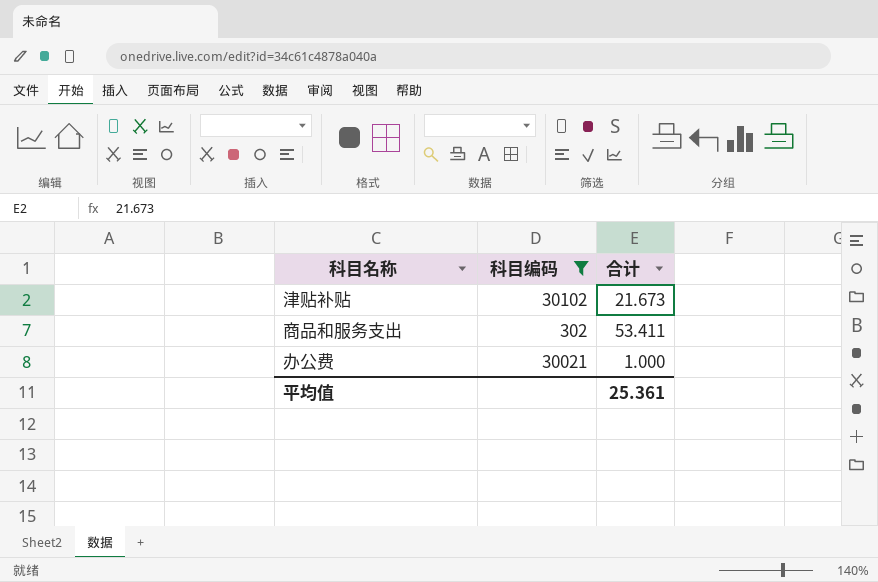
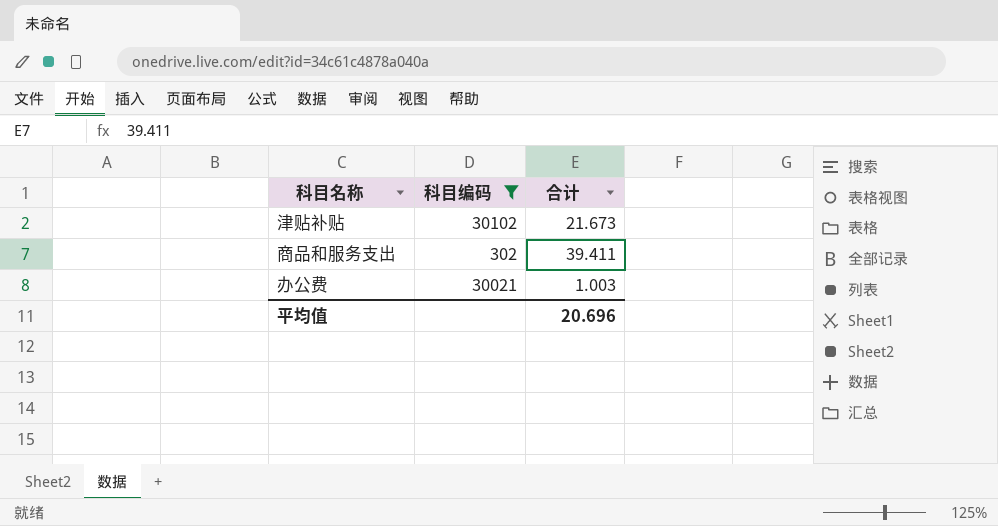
商品和服务支出 | 合计: 53.411 -> 39.411
办公费 | 合计: 1.000 -> 1.003
平均值 | 合计: 25.361 -> 20.696

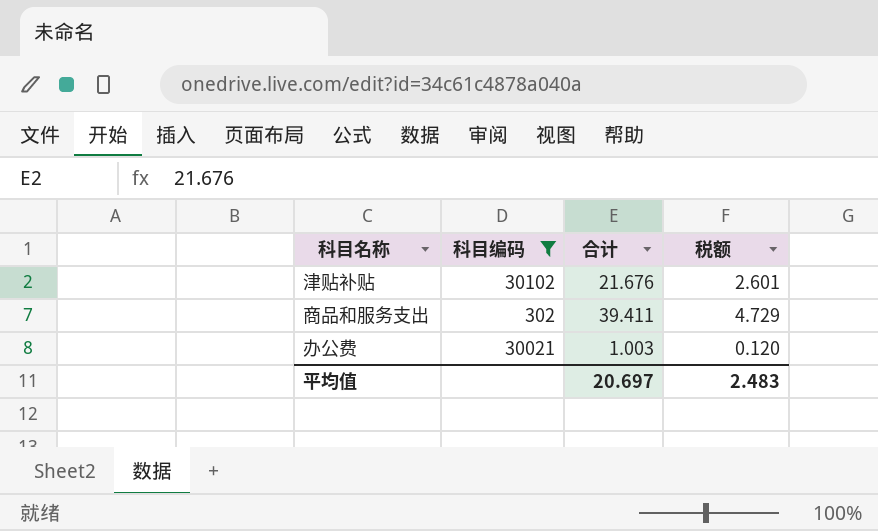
column 税额 | formula: none -> [合计] * 0.12
津贴补贴 | 合计: 21.673 -> 21.676
平均值 | 合计: 20.696 -> 20.697

